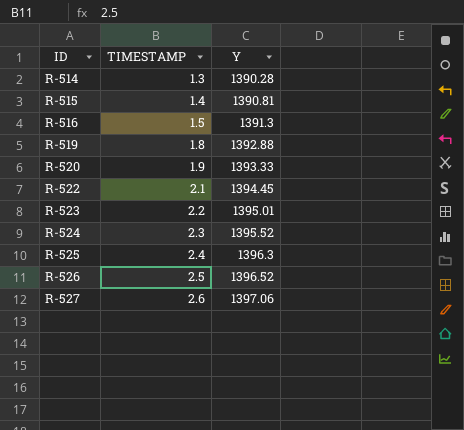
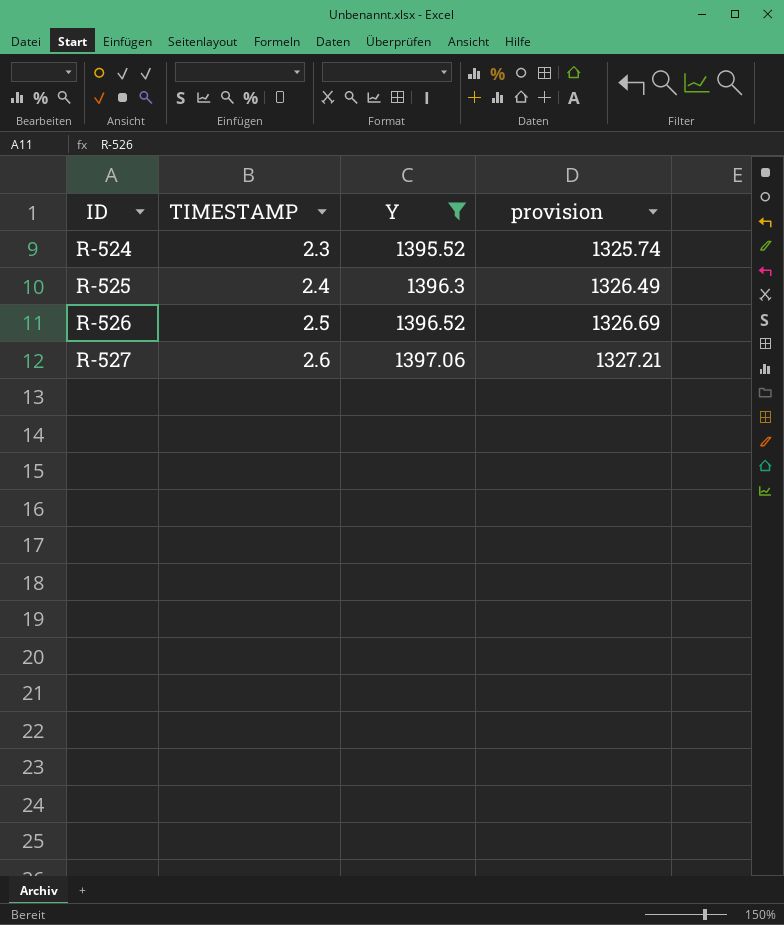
filter: none -> Y >= 1395.52
column provision | formula: none -> [Y] * 0.95

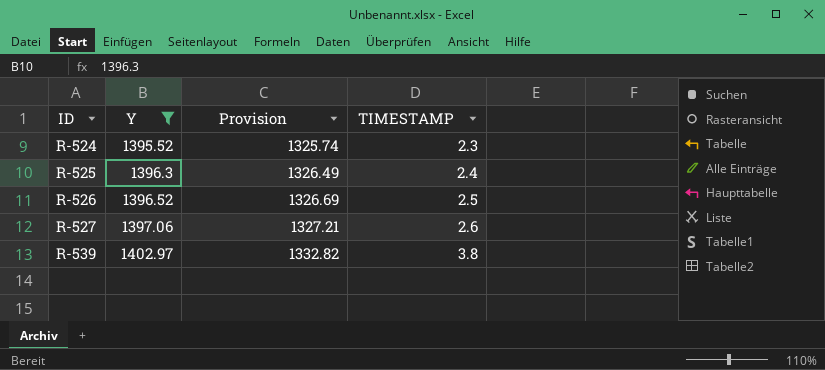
column name: provision -> Provision
column TIMESTAMP | position: 2 -> 4
row R-539: none -> 1402.97 | 1332.82 | 3.8

